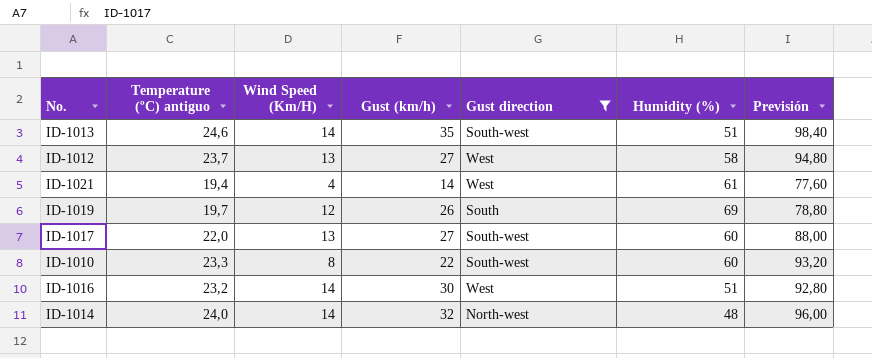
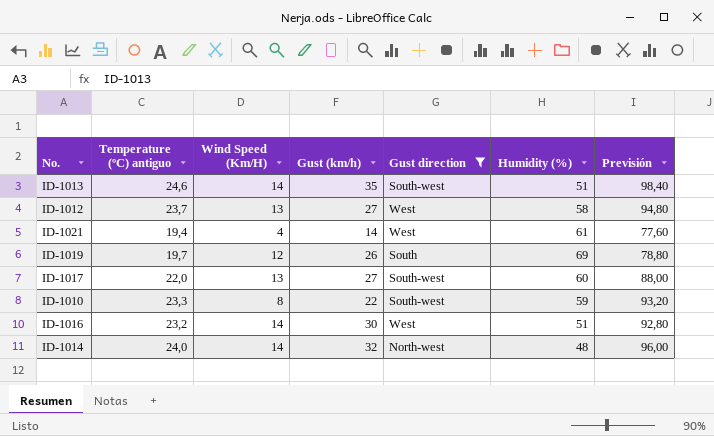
ID-1010 | Humidity (%): 60 -> 59

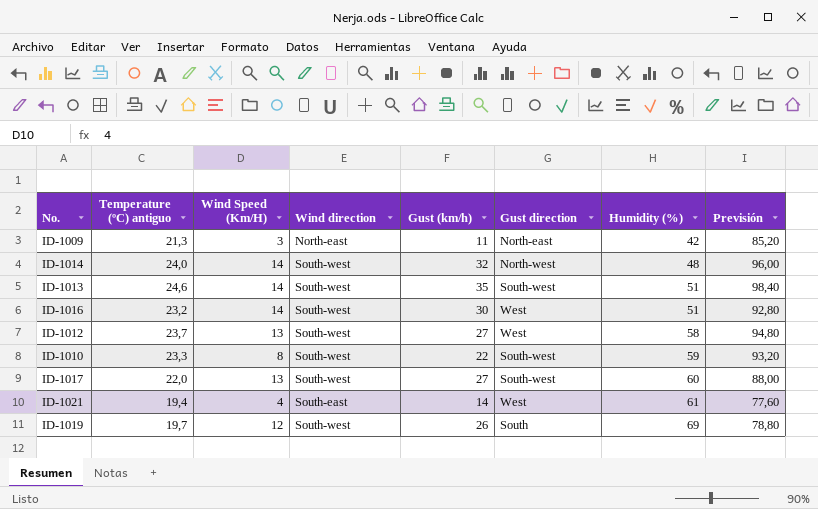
filter: Gust direction != North-east -> none
row order: none -> Humidity (%) ascending
column Wind direction | position: none -> 4

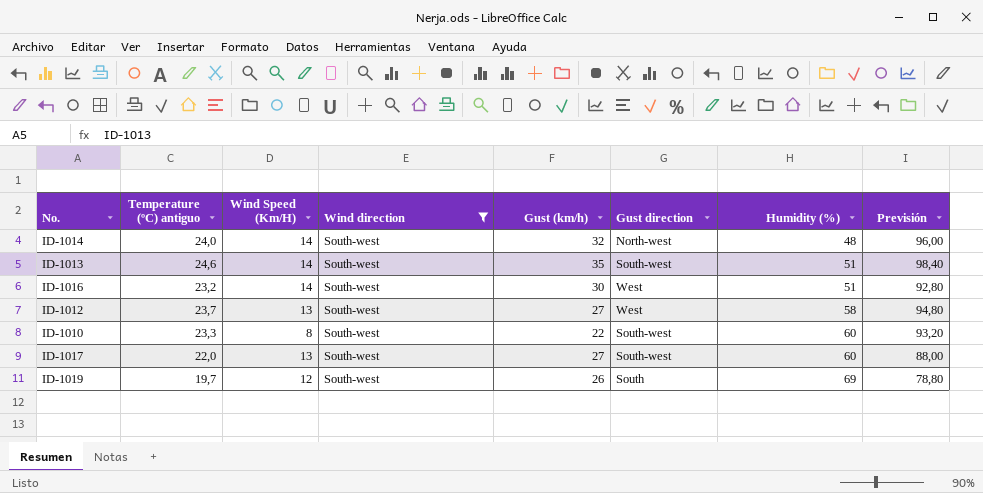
filter: none -> Wind direction = South-west
ID-1010 | Humidity (%): 59 -> 60

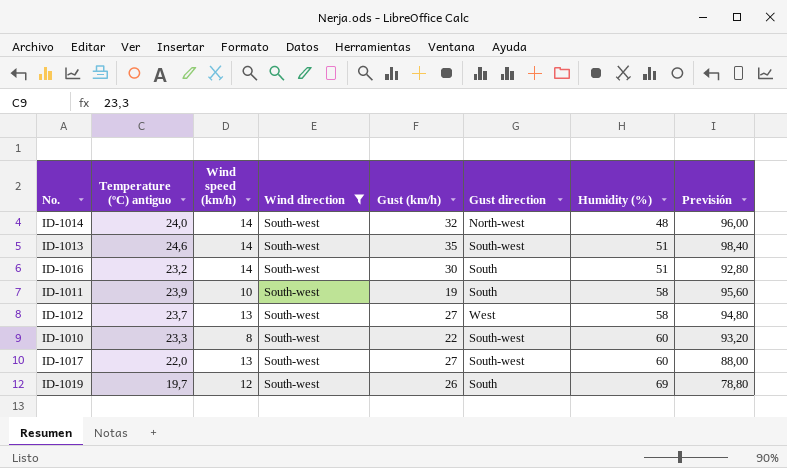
column name: Wind Speed (Km/H) -> Wind speed (km/h)
ID-1016 | Gust direction: West -> South
row ID-1011: none -> 23,9 | 10 | South-west | 19 | South | 58 | 95,60

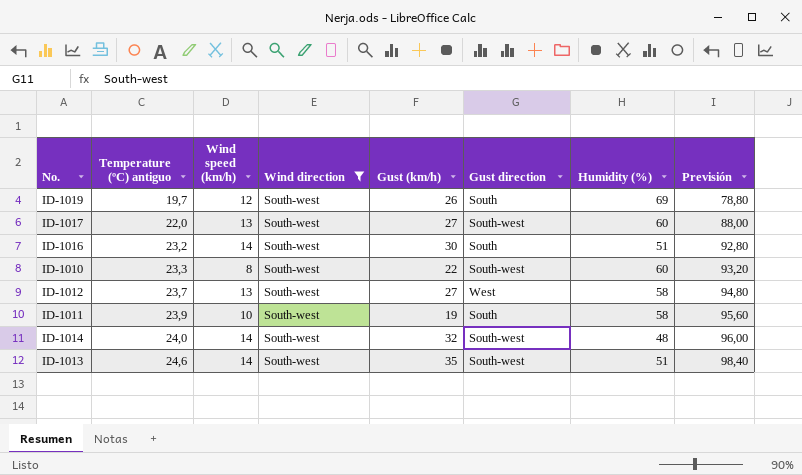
row order: Humidity (%) ascending -> Temperature (ºC) antiguo ascending
ID-1014 | Gust direction: North-west -> South-west

